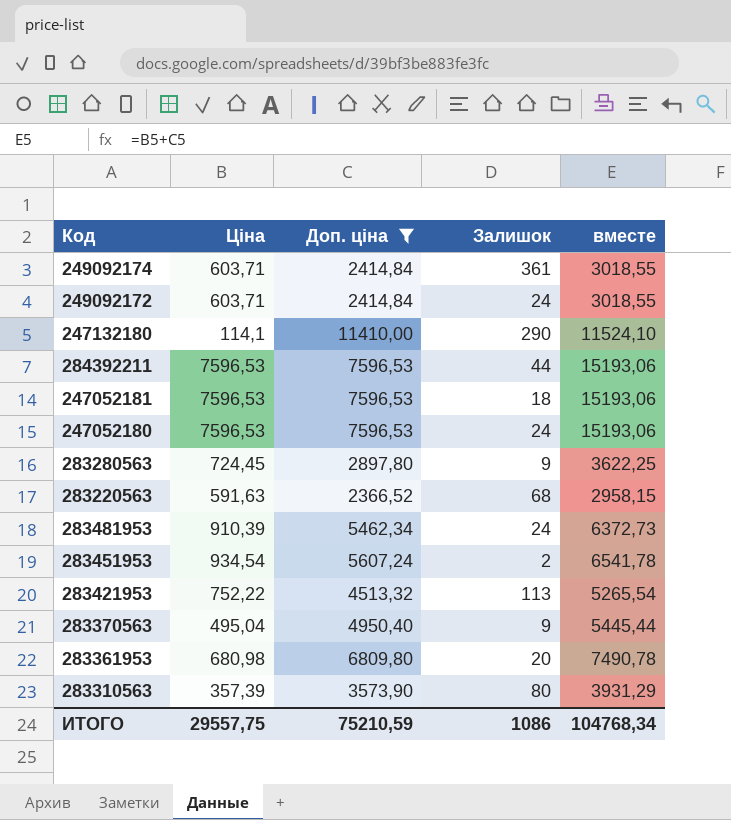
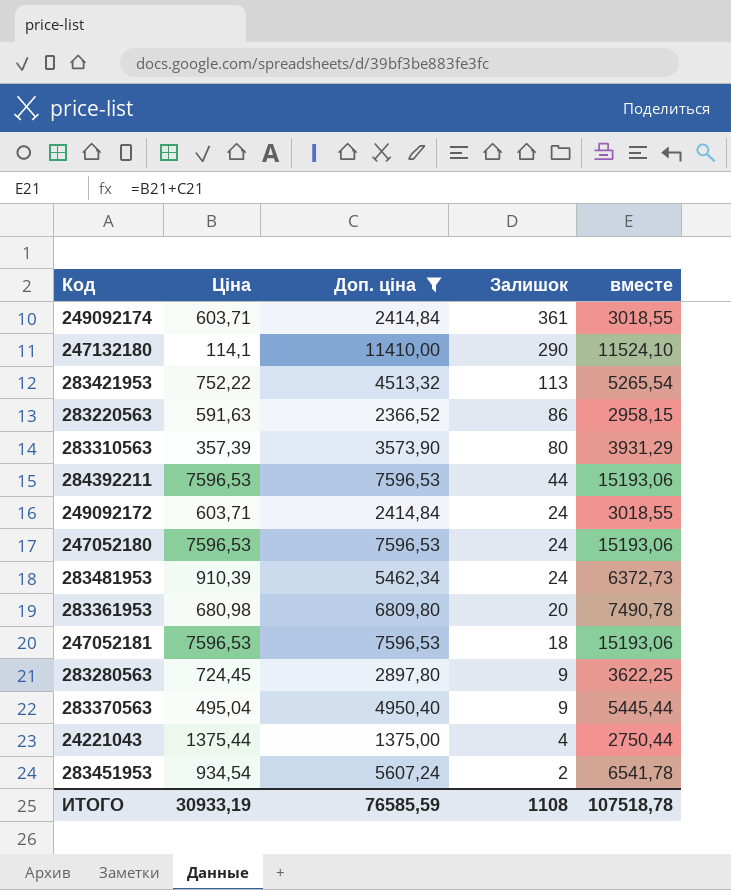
row order: none -> Залишок descending
283220563 | Залишок: 68 -> 86
row 24221043: none -> 1375,44 | 1375,00 | 4 | 2750,44
ИТОГО | Ціна: 29557,75 -> 30933,19
ИТОГО | Доп. ціна: 75210,59 -> 76585,59
ИТОГО | Залишок: 1086 -> 1108
ИТОГО | вместе: 104768,34 -> 107518,78

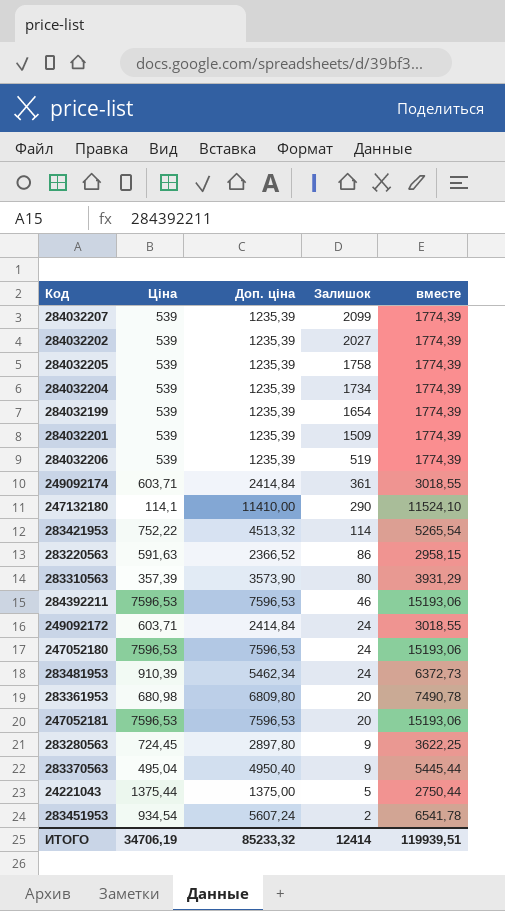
filter: Доп. ціна != 1235,39 -> none
283421953 | Залишок: 113 -> 114
284392211 | Залишок: 44 -> 46
247052181 | Залишок: 18 -> 20
24221043 | Залишок: 4 -> 5
ИТОГО | Ціна: 30933,19 -> 34706,19
ИТОГО | Доп. ціна: 76585,59 -> 85233,32
ИТОГО | Залишок: 1108 -> 12414
ИТОГО | вместе: 107518,78 -> 119939,51

